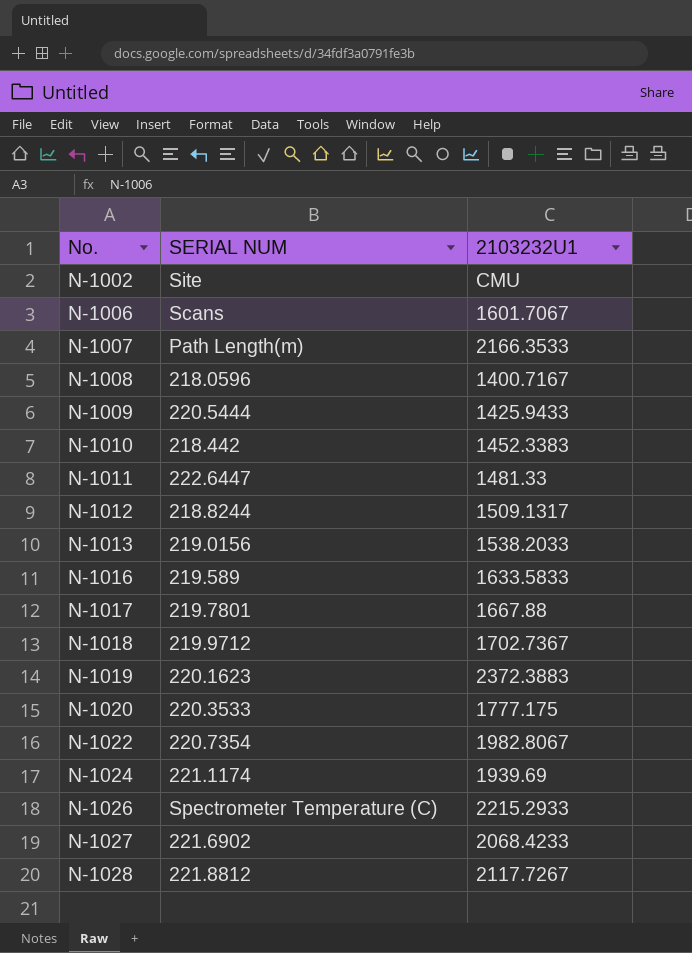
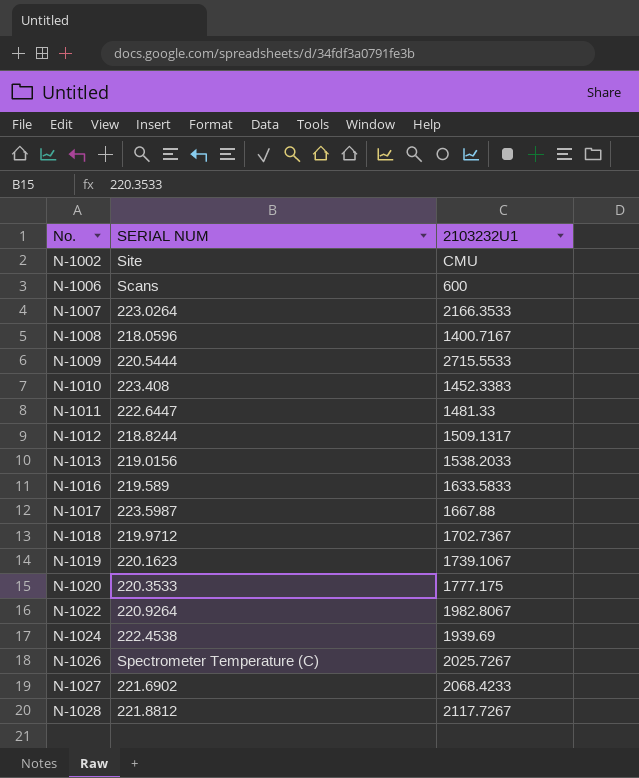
N-1006 | 2103232U1: 1601.7067 -> 600
N-1007 | SERIAL NUM: Path Length(m) -> 223.0264
N-1009 | 2103232U1: 1425.9433 -> 2715.5533
N-1010 | SERIAL NUM: 218.442 -> 223.408
N-1017 | SERIAL NUM: 219.7801 -> 223.5987
N-1019 | 2103232U1: 2372.3883 -> 1739.1067
N-1022 | SERIAL NUM: 220.7354 -> 220.9264
N-1024 | SERIAL NUM: 221.1174 -> 222.4538
N-1026 | 2103232U1: 2215.2933 -> 2025.7267

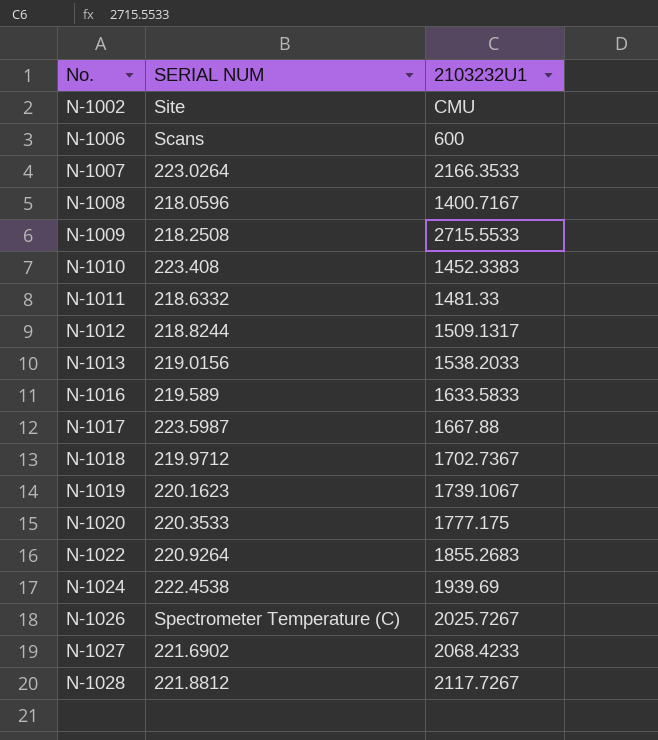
N-1009 | SERIAL NUM: 220.5444 -> 218.2508
N-1011 | SERIAL NUM: 222.6447 -> 218.6332
N-1022 | 2103232U1: 1982.8067 -> 1855.2683

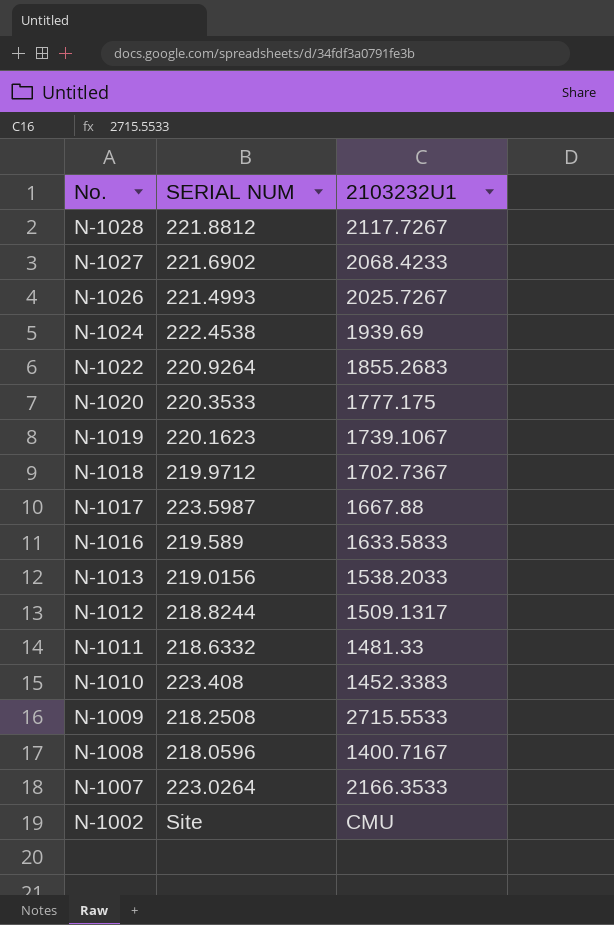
row order: No. ascending -> No. descending
row N-1006: Scans | 600 -> none
N-1026 | SERIAL NUM: Spectrometer Temperature (C) -> 221.4993

